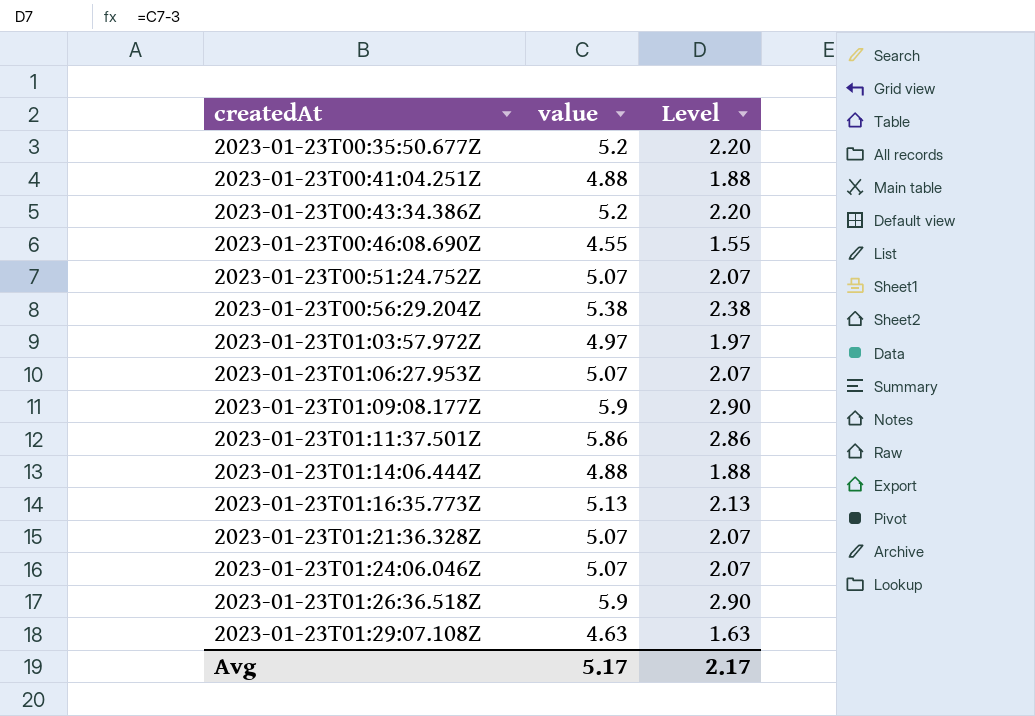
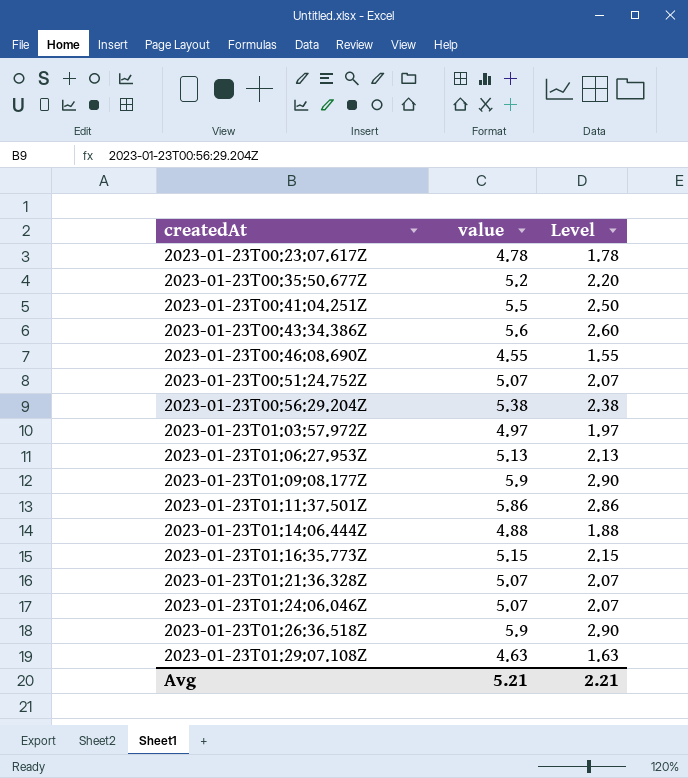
row 2023-01-23T00:23:07.617Z: none -> 4.78 | 1.78
2023-01-23T00:41:04.251Z | value: 4.88 -> 5.5
2023-01-23T00:41:04.251Z | Level: 1.88 -> 2.50
2023-01-23T00:43:34.386Z | value: 5.2 -> 5.6
2023-01-23T00:43:34.386Z | Level: 2.20 -> 2.60
2023-01-23T01:06:27.953Z | value: 5.07 -> 5.13
2023-01-23T01:06:27.953Z | Level: 2.07 -> 2.13
2023-01-23T01:16:35.773Z | value: 5.13 -> 5.15
2023-01-23T01:16:35.773Z | Level: 2.13 -> 2.15
Avg | value: 5.17 -> 5.21
Avg | Level: 2.17 -> 2.21

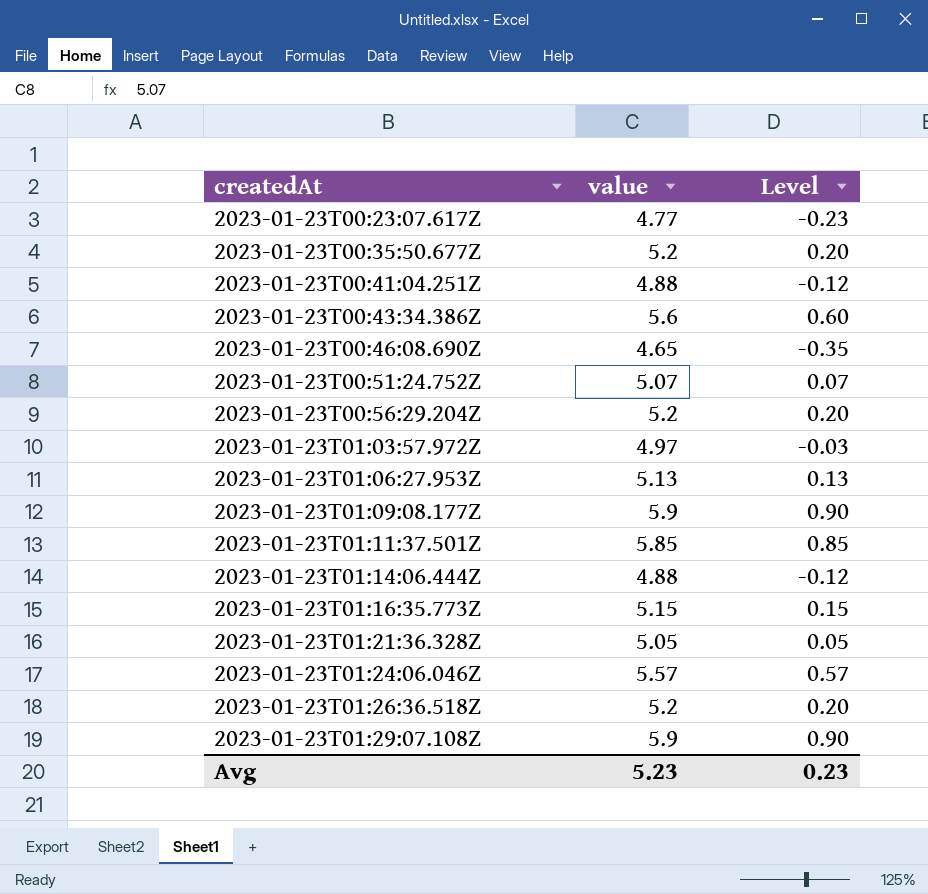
column Level | formula: [value] - 3 -> [value] - 5
2023-01-23T00:23:07.617Z | value: 4.78 -> 4.77
2023-01-23T00:41:04.251Z | value: 5.5 -> 4.88
2023-01-23T00:46:08.690Z | value: 4.55 -> 4.65
2023-01-23T00:56:29.204Z | value: 5.38 -> 5.2
2023-01-23T01:11:37.501Z | value: 5.86 -> 5.85
2023-01-23T01:21:36.328Z | value: 5.07 -> 5.05
2023-01-23T01:24:06.046Z | value: 5.07 -> 5.57
2023-01-23T01:26:36.518Z | value: 5.9 -> 5.2
2023-01-23T01:29:07.108Z | value: 4.63 -> 5.9
Avg | value: 5.21 -> 5.23
Avg | Level: 2.21 -> 0.23

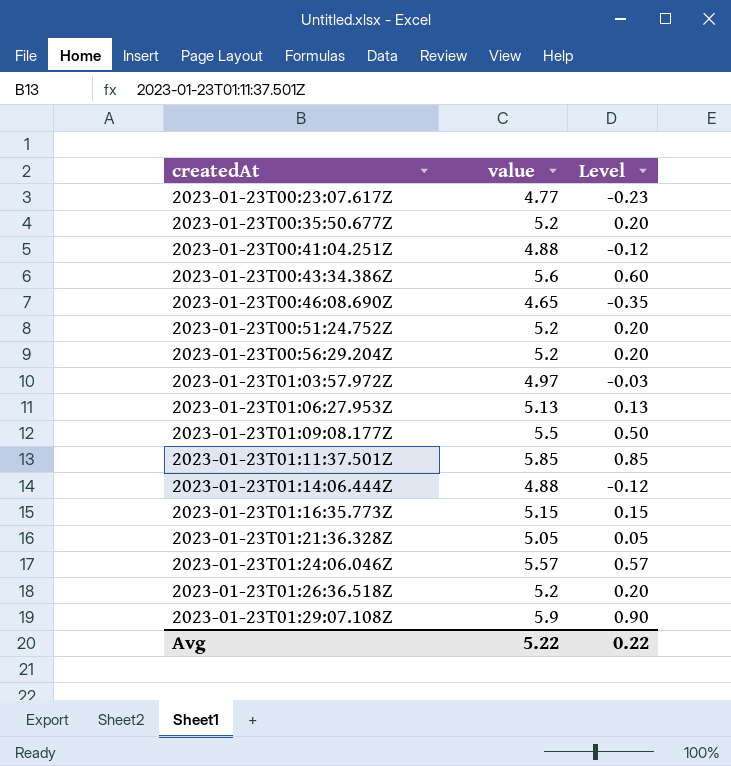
2023-01-23T00:51:24.752Z | value: 5.07 -> 5.2
2023-01-23T00:51:24.752Z | Level: 0.07 -> 0.20
2023-01-23T01:09:08.177Z | value: 5.9 -> 5.5
2023-01-23T01:09:08.177Z | Level: 0.90 -> 0.50
Avg | value: 5.23 -> 5.22
Avg | Level: 0.23 -> 0.22

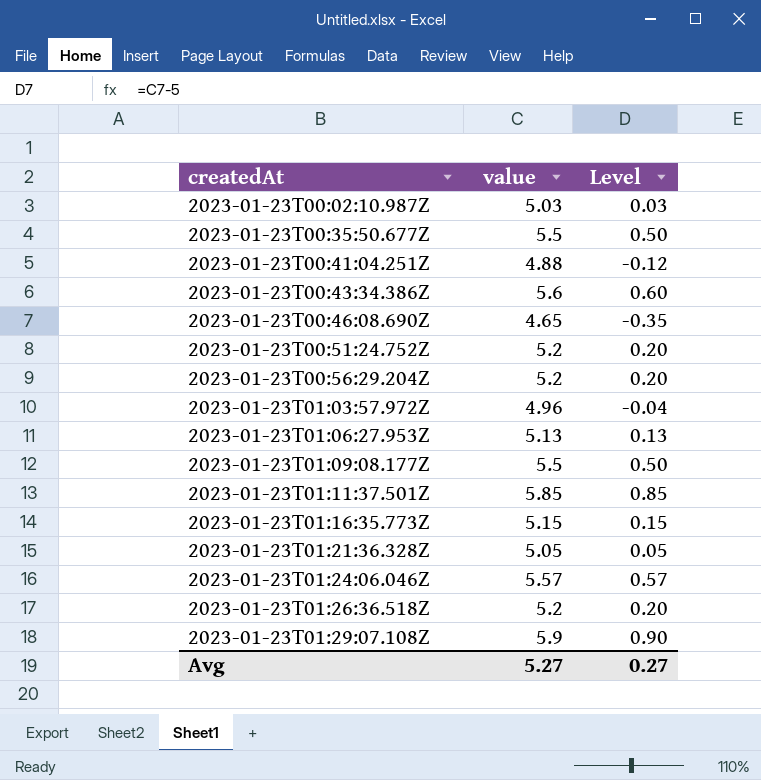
row 2023-01-23T00:23:07.617Z: 4.77 | -0.23 -> none
row 2023-01-23T01:14:06.444Z: 4.88 | -0.12 -> none
row 2023-01-23T00:02:10.987Z: none -> 5.03 | 0.03
2023-01-23T00:35:50.677Z | value: 5.2 -> 5.5
2023-01-23T00:35:50.677Z | Level: 0.20 -> 0.50
2023-01-23T01:03:57.972Z | value: 4.97 -> 4.96
2023-01-23T01:03:57.972Z | Level: -0.03 -> -0.04
Avg | value: 5.22 -> 5.27
Avg | Level: 0.22 -> 0.27

